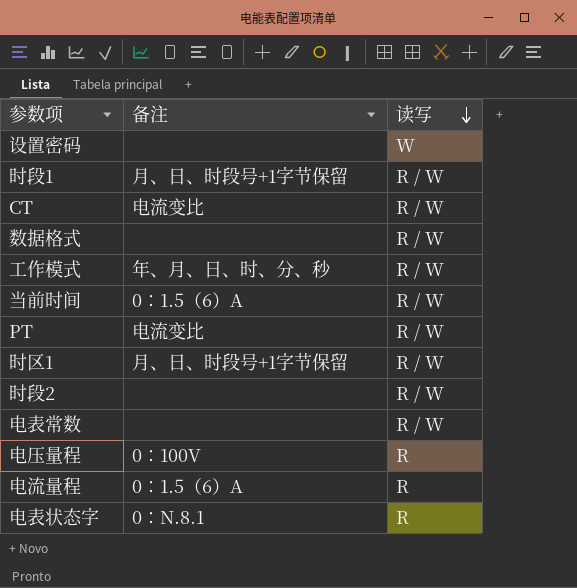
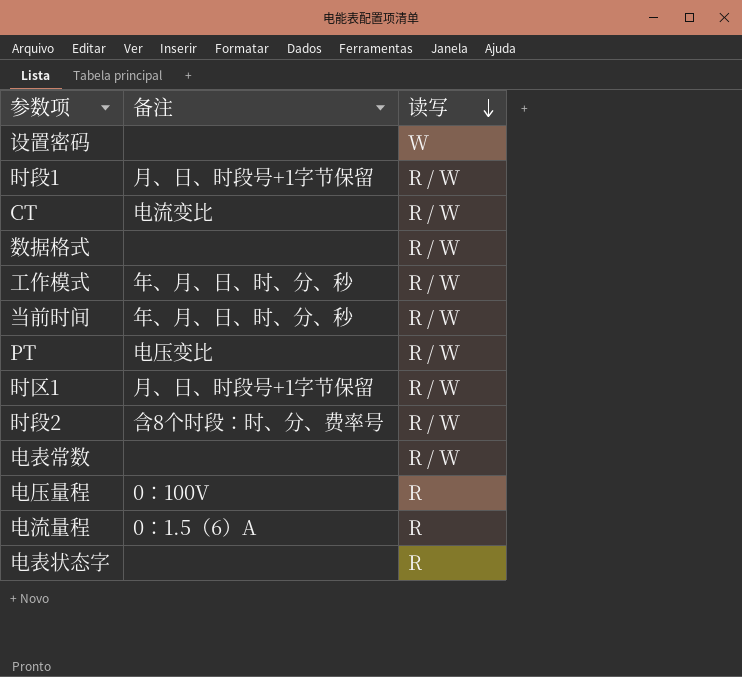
当前时间 | 备注: 0：1.5（6）A -> 年、月、日、时、分、秒
PT | 备注: 电流变比 -> 电压变比
时段2 | 备注: none -> 含8个时段：时、分、费率号
电表状态字 | 备注: 0：N.8.1 -> none

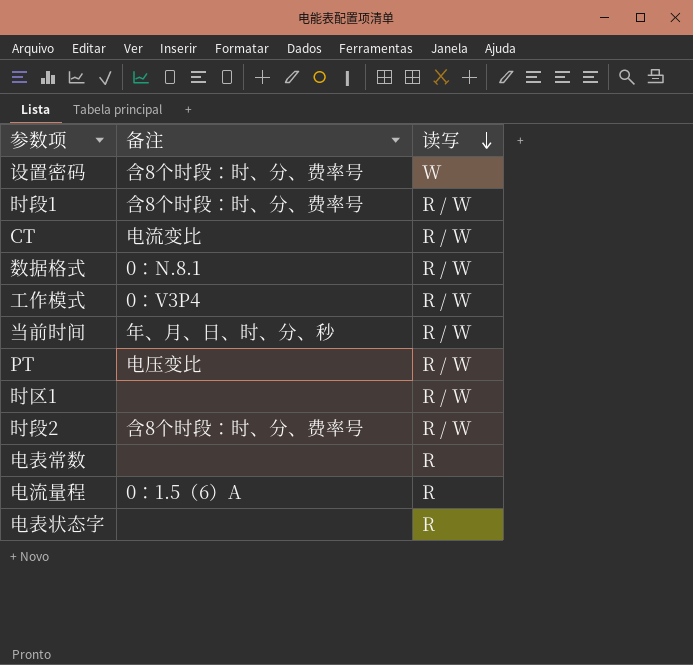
row 电压量程: 0：100V | R -> none
设置密码 | 备注: none -> 含8个时段：时、分、费率号
时段1 | 备注: 月、日、时段号+1字节保留 -> 含8个时段：时、分、费率号
数据格式 | 备注: none -> 0：N.8.1
工作模式 | 备注: 年、月、日、时、分、秒 -> 0：V3P4
时区1 | 备注: 月、日、时段号+1字节保留 -> none
电表常数 | 读写: R / W -> R

